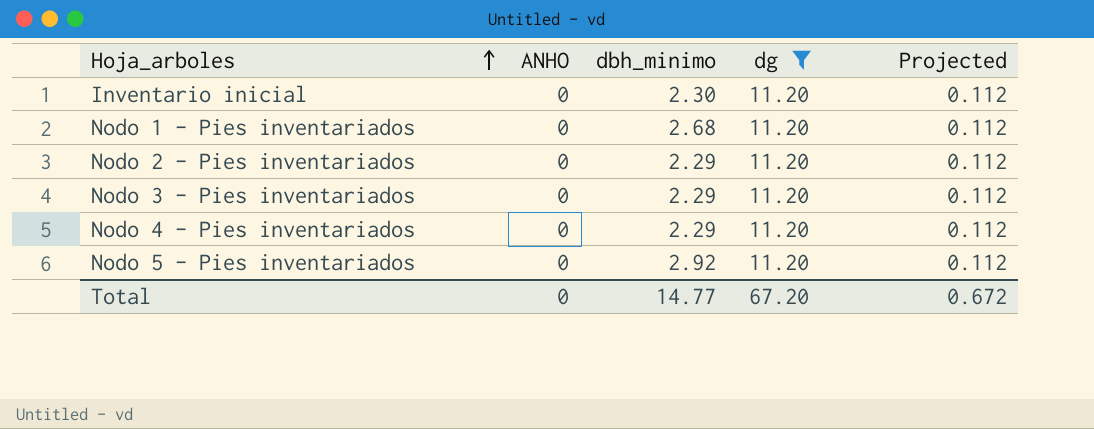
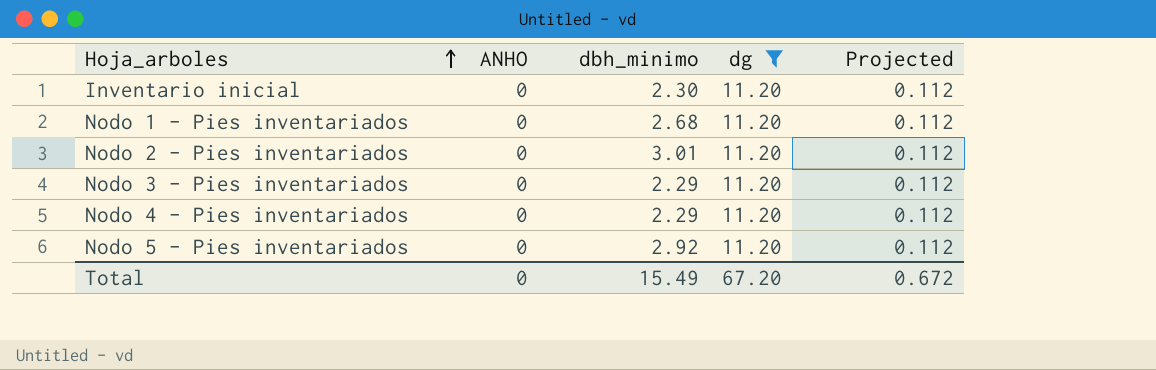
Nodo 2 - Pies inventariados | dbh_minimo: 2.29 -> 3.01
Total | dbh_minimo: 14.77 -> 15.49

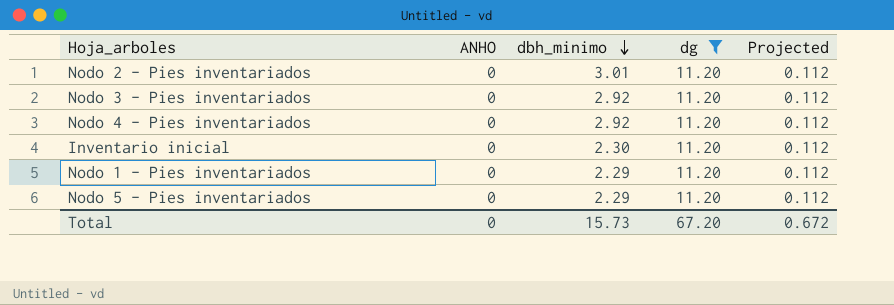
row order: Hoja_arboles ascending -> dbh_minimo descending
Nodo 3 - Pies inventariados | dbh_minimo: 2.29 -> 2.92
Nodo 4 - Pies inventariados | dbh_minimo: 2.29 -> 2.92
Nodo 1 - Pies inventariados | dbh_minimo: 2.68 -> 2.29
Nodo 5 - Pies inventariados | dbh_minimo: 2.92 -> 2.29
Total | dbh_minimo: 15.49 -> 15.73

